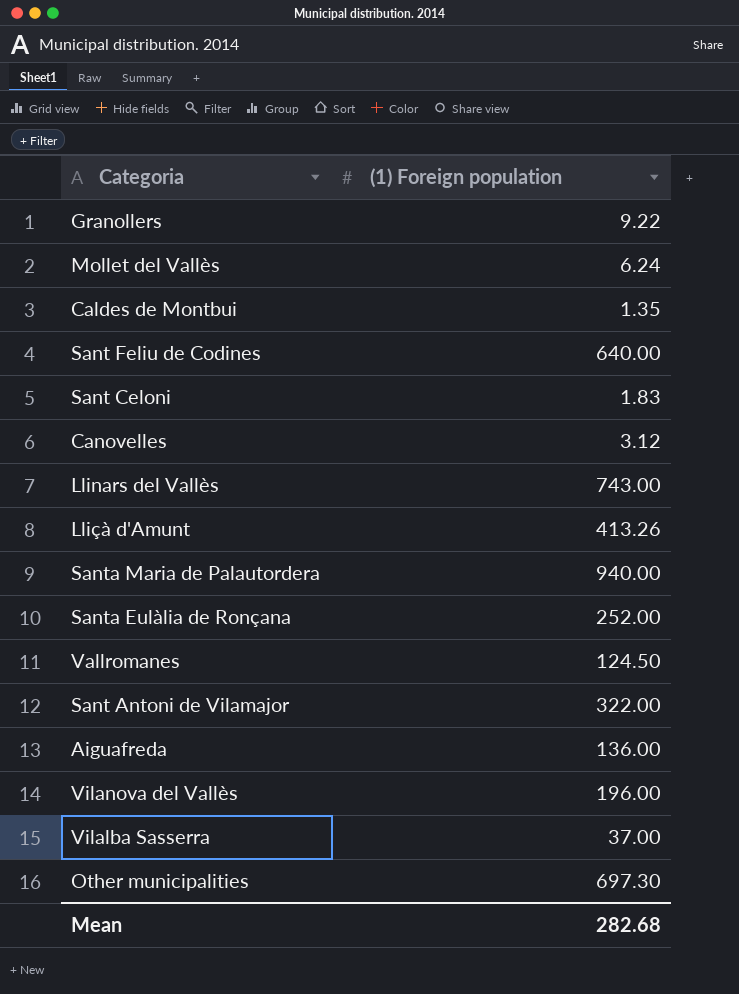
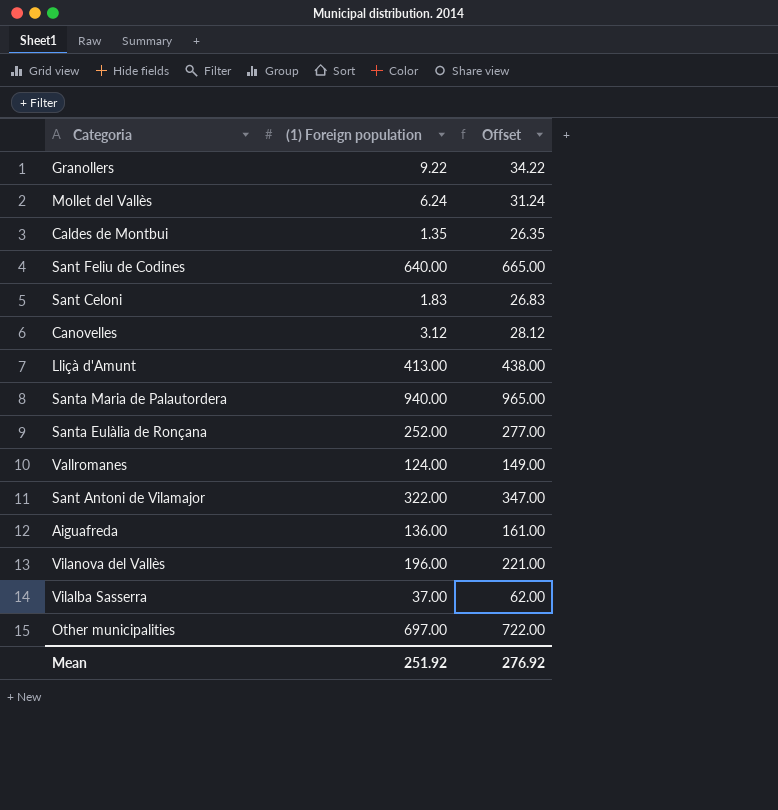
column Offset | formula: none -> [(1) Foreign population] + 25
row Llinars del Vallès: 743.00 -> none
Lliçà d'Amunt | (1) Foreign population: 413.26 -> 413.00
Vallromanes | (1) Foreign population: 124.50 -> 124.00
Other municipalities | (1) Foreign population: 697.30 -> 697.00
Mean | (1) Foreign population: 282.68 -> 251.92

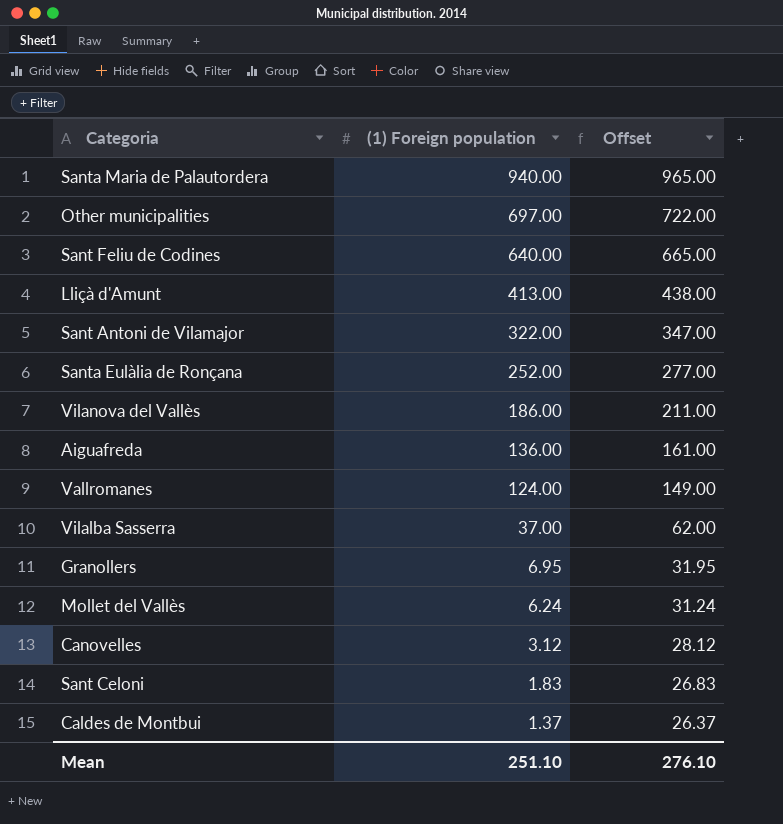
row order: none -> (1) Foreign population descending
Vilanova del Vallès | (1) Foreign population: 196.00 -> 186.00
Vilanova del Vallès | Offset: 221.00 -> 211.00
Granollers | (1) Foreign population: 9.22 -> 6.95
Granollers | Offset: 34.22 -> 31.95
Caldes de Montbui | (1) Foreign population: 1.35 -> 1.37
Caldes de Montbui | Offset: 26.35 -> 26.37
Mean | (1) Foreign population: 251.92 -> 251.10
Mean | Offset: 276.92 -> 276.10

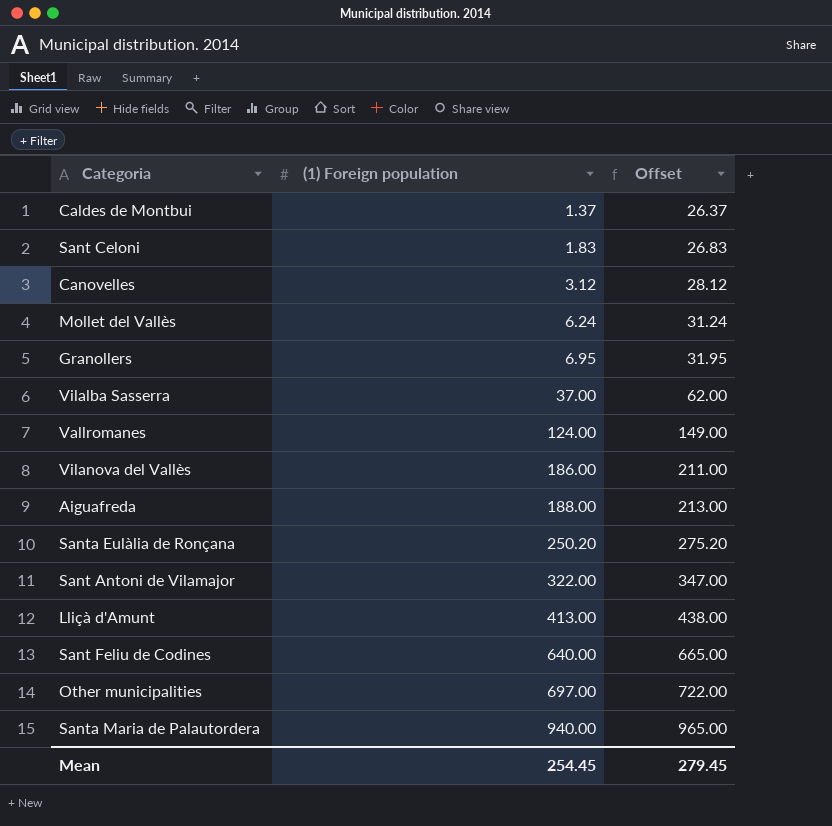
row order: (1) Foreign population descending -> (1) Foreign population ascending
Aiguafreda | (1) Foreign population: 136.00 -> 188.00
Aiguafreda | Offset: 161.00 -> 213.00
Santa Eulàlia de Ronçana | (1) Foreign population: 252.00 -> 250.20
Santa Eulàlia de Ronçana | Offset: 277.00 -> 275.20
Mean | (1) Foreign population: 251.10 -> 254.45
Mean | Offset: 276.10 -> 279.45

